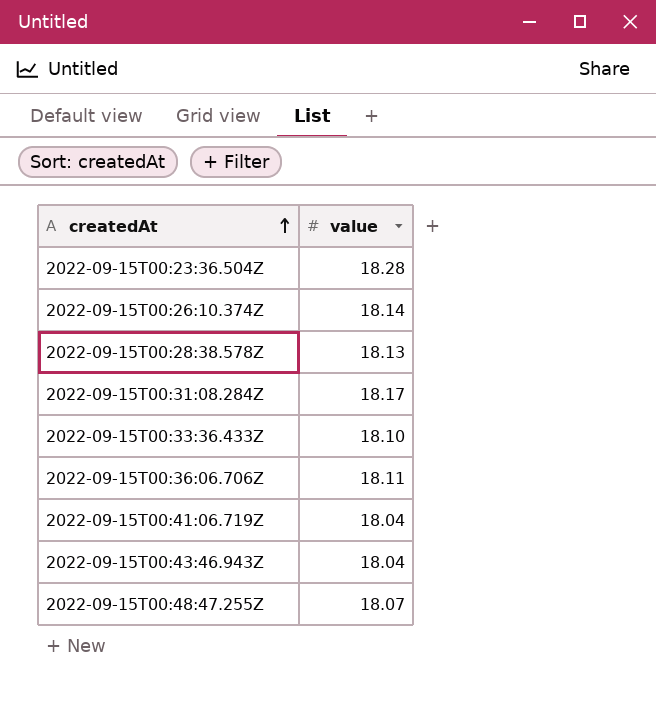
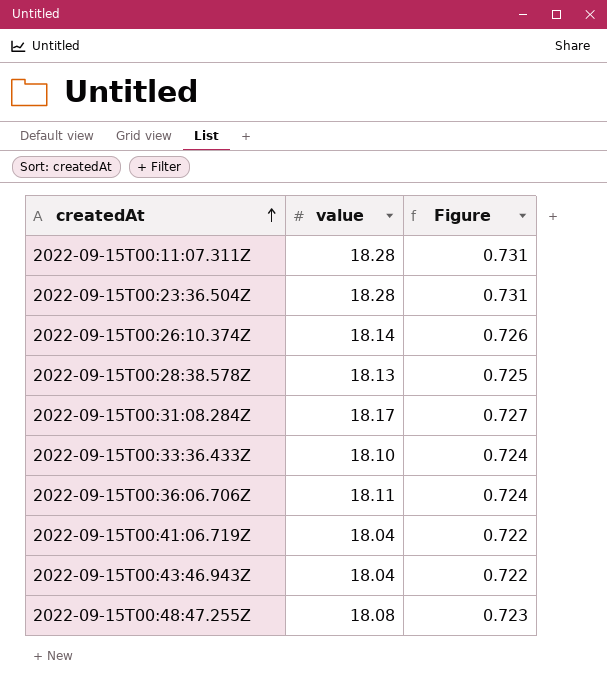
column Figure | formula: none -> [value] * 0.04
row 2022-09-15T00:11:07.311Z: none -> 18.28 | 0.731
2022-09-15T00:48:47.255Z | value: 18.07 -> 18.08

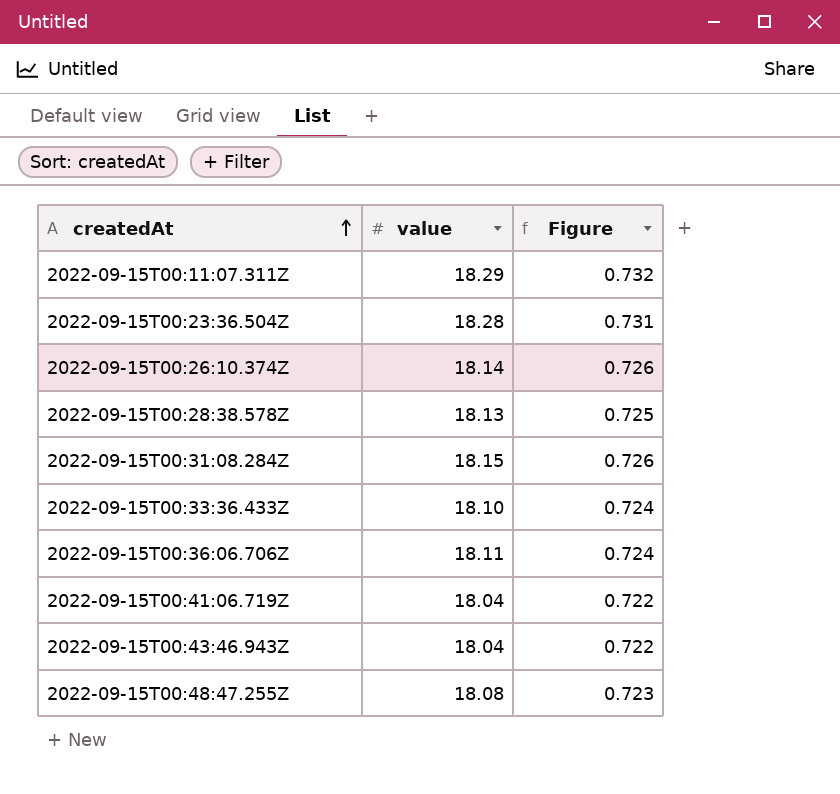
2022-09-15T00:11:07.311Z | value: 18.28 -> 18.29
2022-09-15T00:11:07.311Z | Figure: 0.731 -> 0.732
2022-09-15T00:31:08.284Z | value: 18.17 -> 18.15
2022-09-15T00:31:08.284Z | Figure: 0.727 -> 0.726

